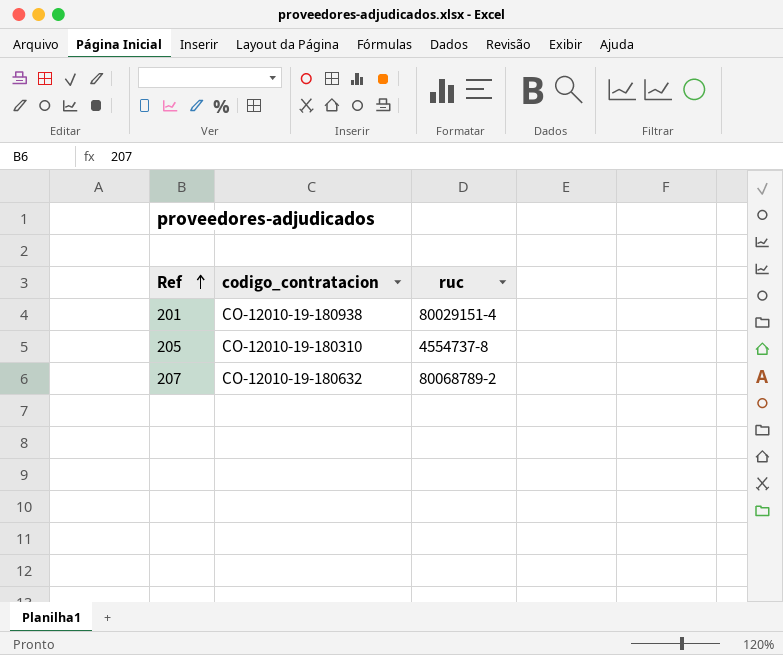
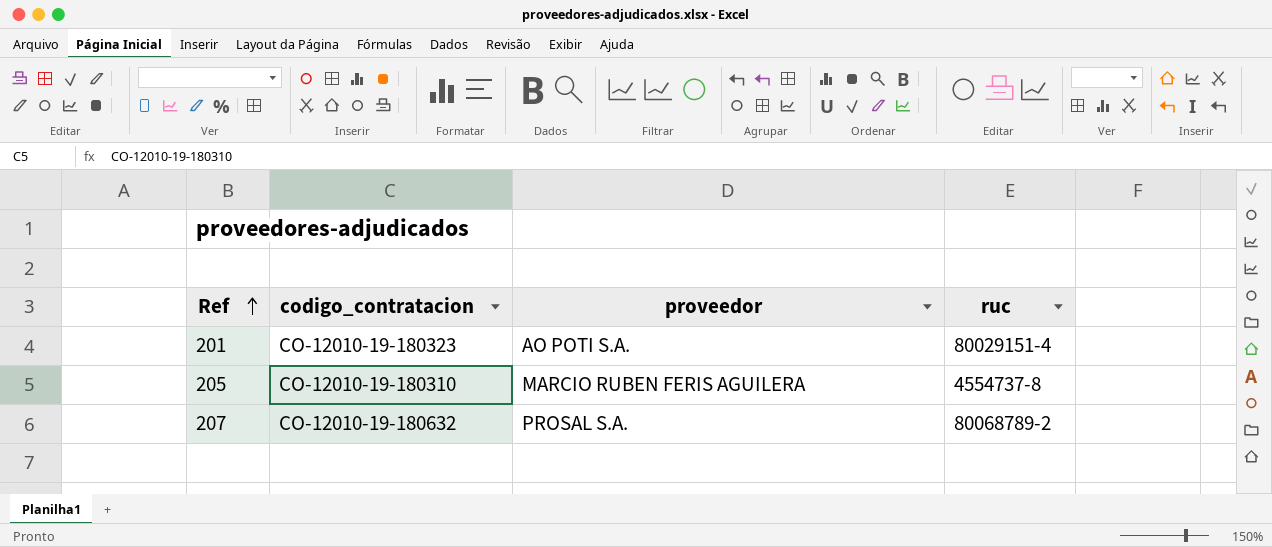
column proveedor | position: none -> 3
201 | codigo_contratacion: CO-12010-19-180938 -> CO-12010-19-180323

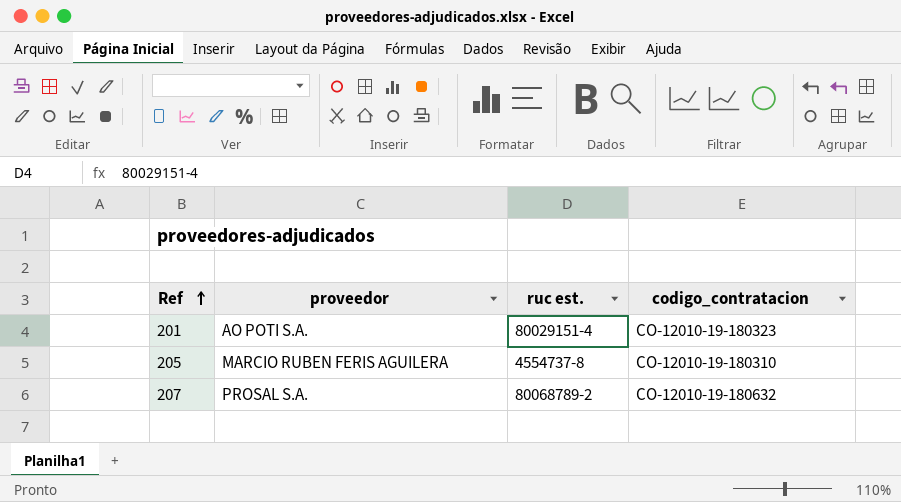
column name: ruc -> ruc est.
column codigo_contratacion | position: 2 -> 4

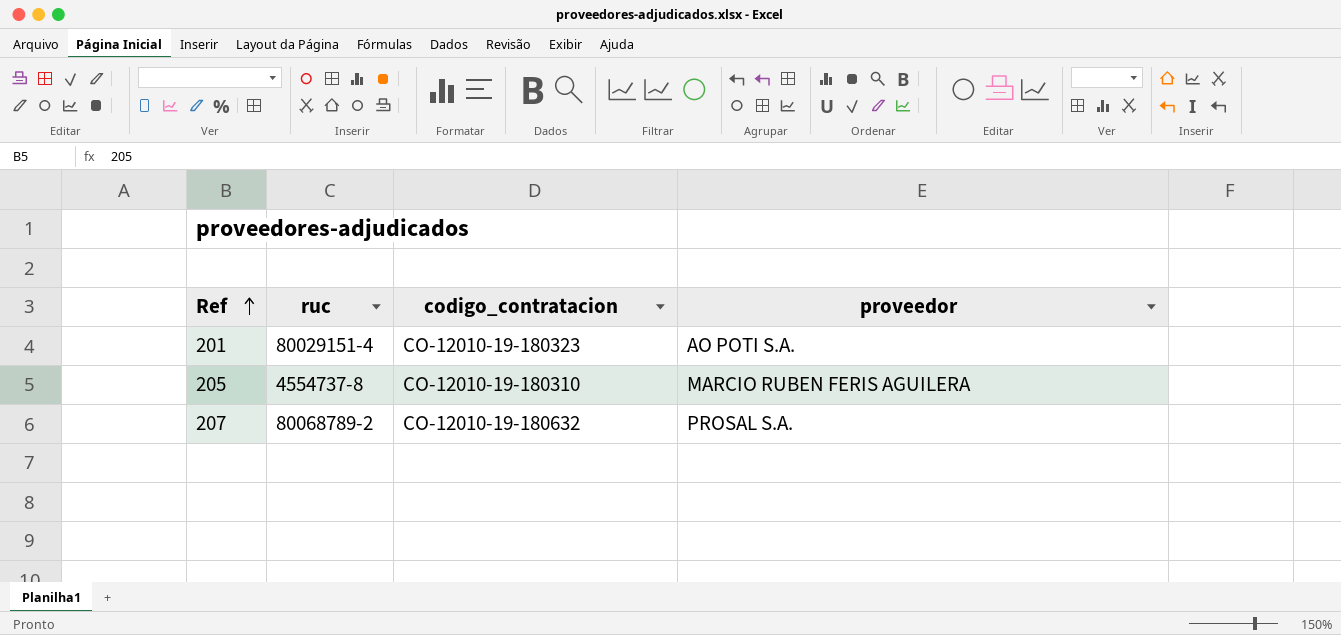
column name: ruc est. -> ruc
column proveedor | position: 2 -> 4

